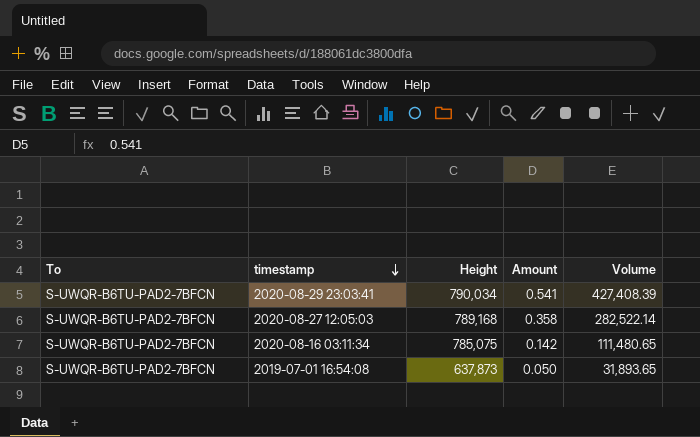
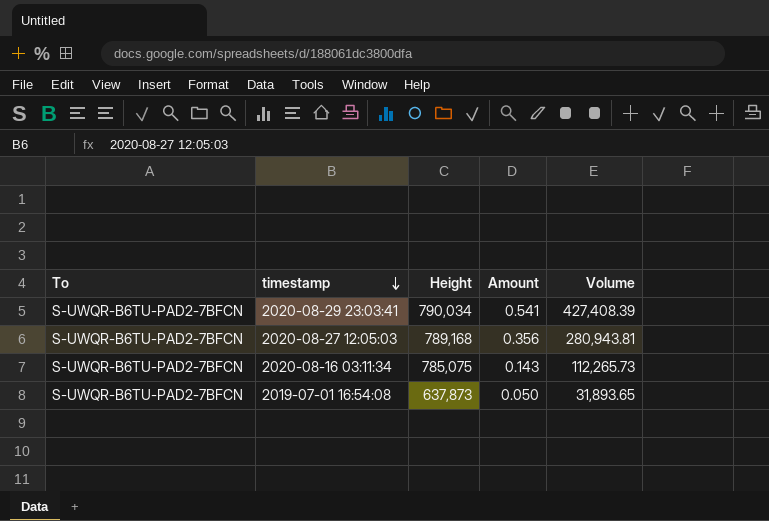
2020-08-27 12:05:03 | Amount: 0.358 -> 0.356
2020-08-27 12:05:03 | Volume: 282,522.14 -> 280,943.81
2020-08-16 03:11:34 | Amount: 0.142 -> 0.143
2020-08-16 03:11:34 | Volume: 111,480.65 -> 112,265.73

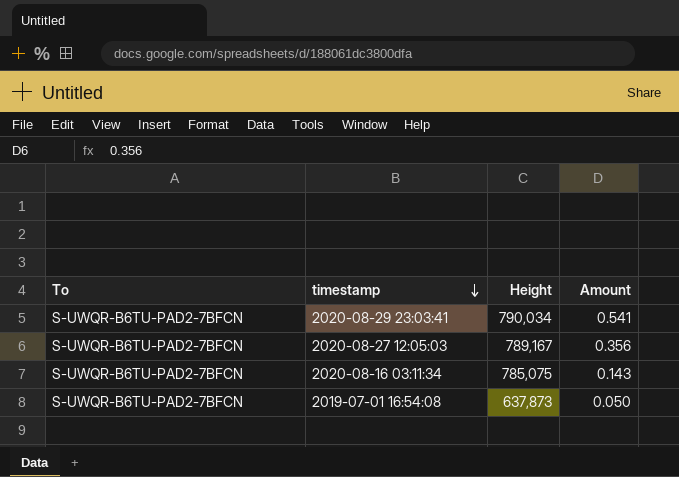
column Volume | formula: [Height] * [Amount] -> none
2020-08-27 12:05:03 | Height: 789,168 -> 789,167

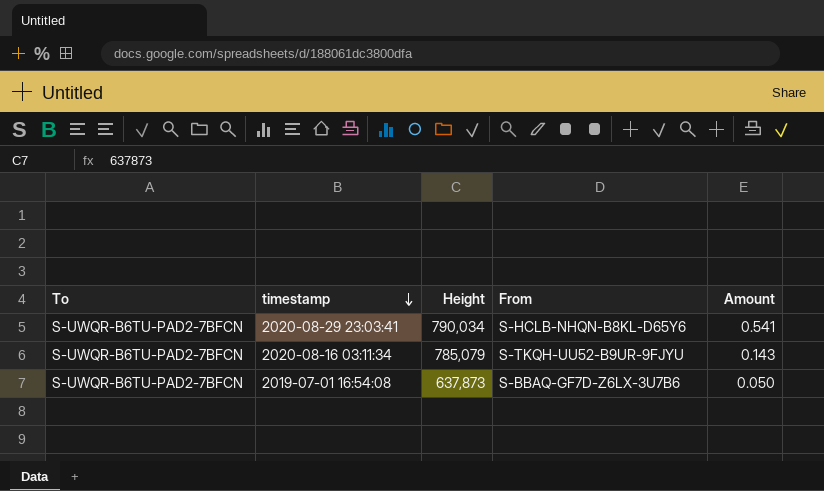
column From | position: none -> 4
row 2020-08-27 12:05:03: S-UWQR-B6TU-PAD2-7BFCN | 789,167 | 0.356 -> none
2020-08-16 03:11:34 | Height: 785,075 -> 785,079

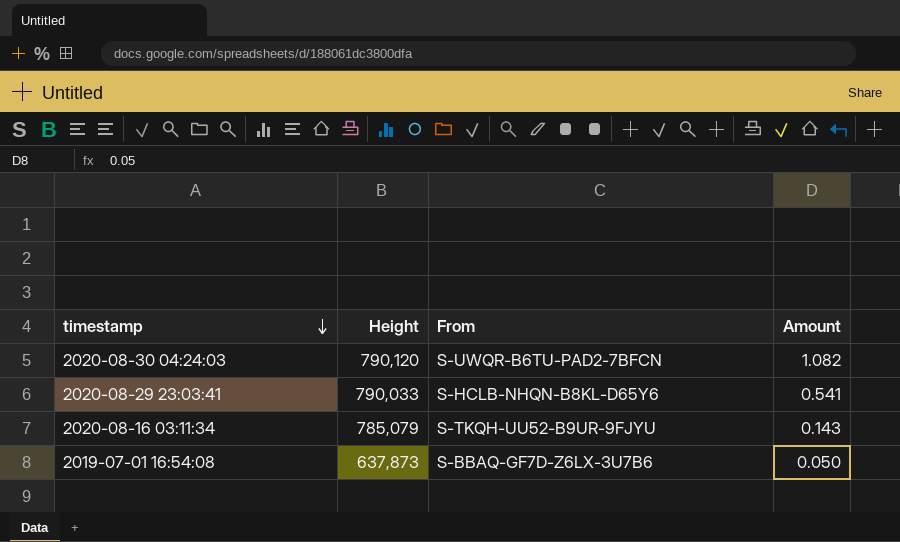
column To | position: 1 -> none
row 2020-08-30 04:24:03: none -> 790,120 | S-UWQR-B6TU-PAD2-7BFCN | 1.082
2020-08-29 23:03:41 | Height: 790,034 -> 790,033

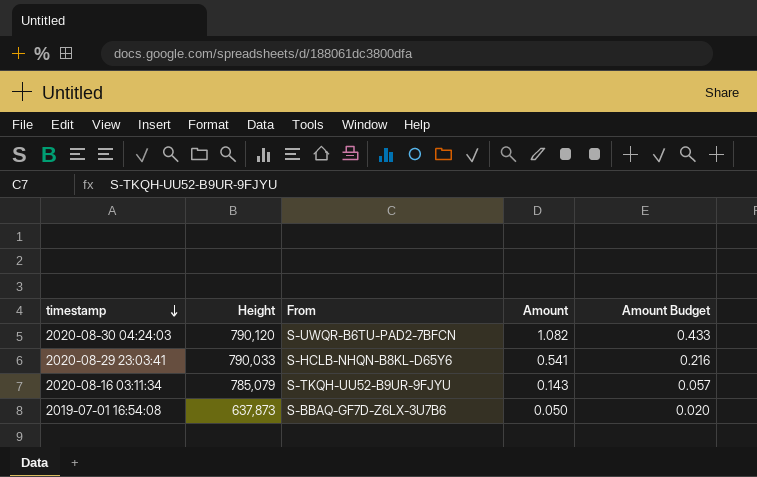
column Amount Budget | formula: none -> [Amount] * 0.4

